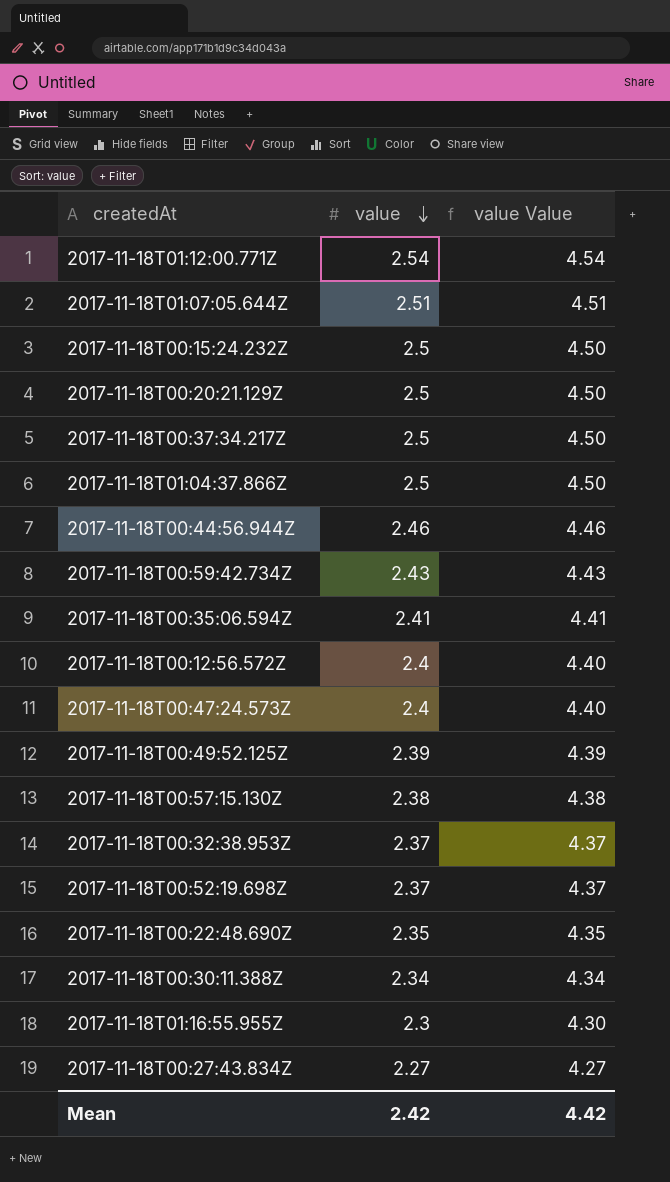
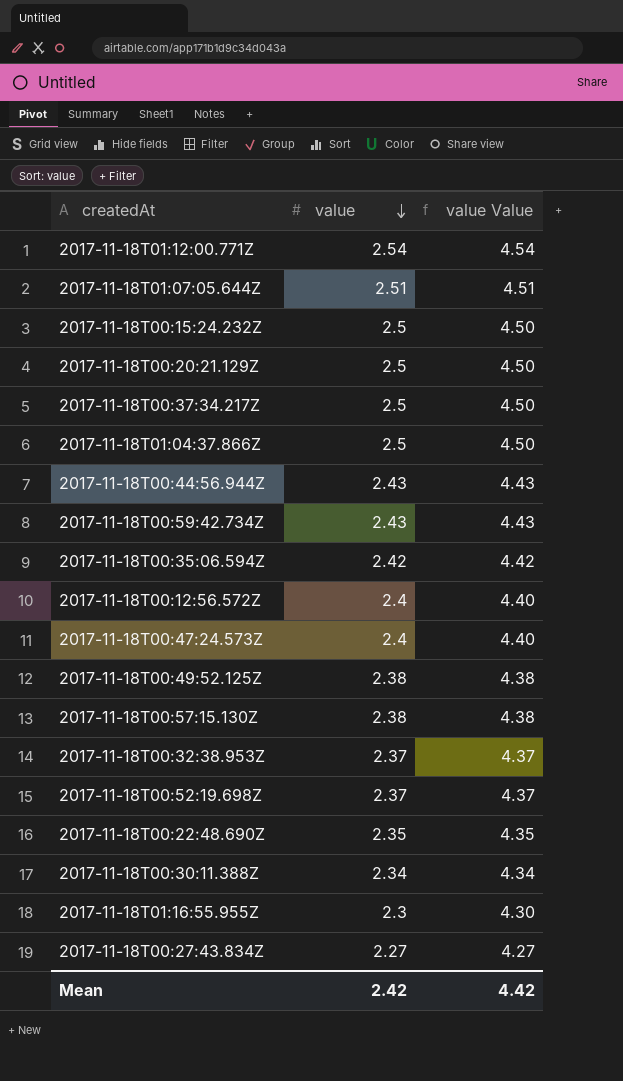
2017-11-18T00:44:56.944Z | value: 2.46 -> 2.43
2017-11-18T00:44:56.944Z | value Value: 4.46 -> 4.43
2017-11-18T00:35:06.594Z | value: 2.41 -> 2.42
2017-11-18T00:35:06.594Z | value Value: 4.41 -> 4.42
2017-11-18T00:49:52.125Z | value: 2.39 -> 2.38
2017-11-18T00:49:52.125Z | value Value: 4.39 -> 4.38

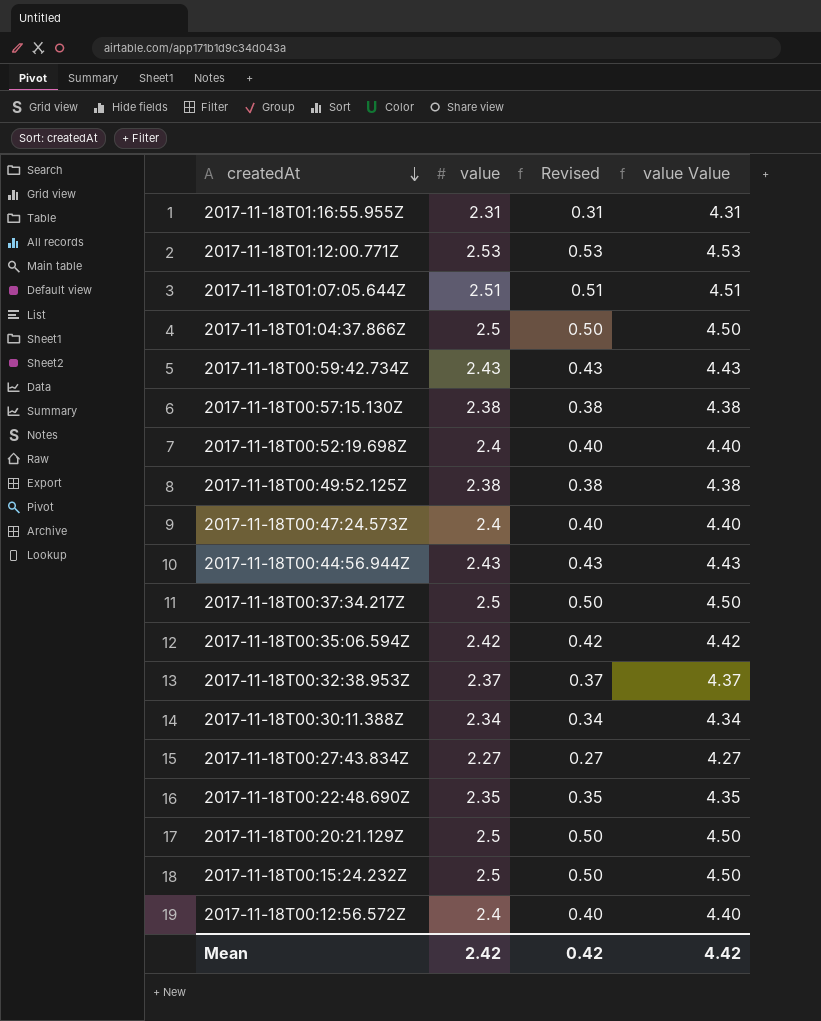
row order: value descending -> createdAt descending
column Revised | formula: none -> [value] - 2
2017-11-18T01:16:55.955Z | value: 2.3 -> 2.31
2017-11-18T01:16:55.955Z | value Value: 4.30 -> 4.31
2017-11-18T01:12:00.771Z | value: 2.54 -> 2.53
2017-11-18T01:12:00.771Z | value Value: 4.54 -> 4.53
2017-11-18T00:52:19.698Z | value: 2.37 -> 2.4
2017-11-18T00:52:19.698Z | value Value: 4.37 -> 4.40

